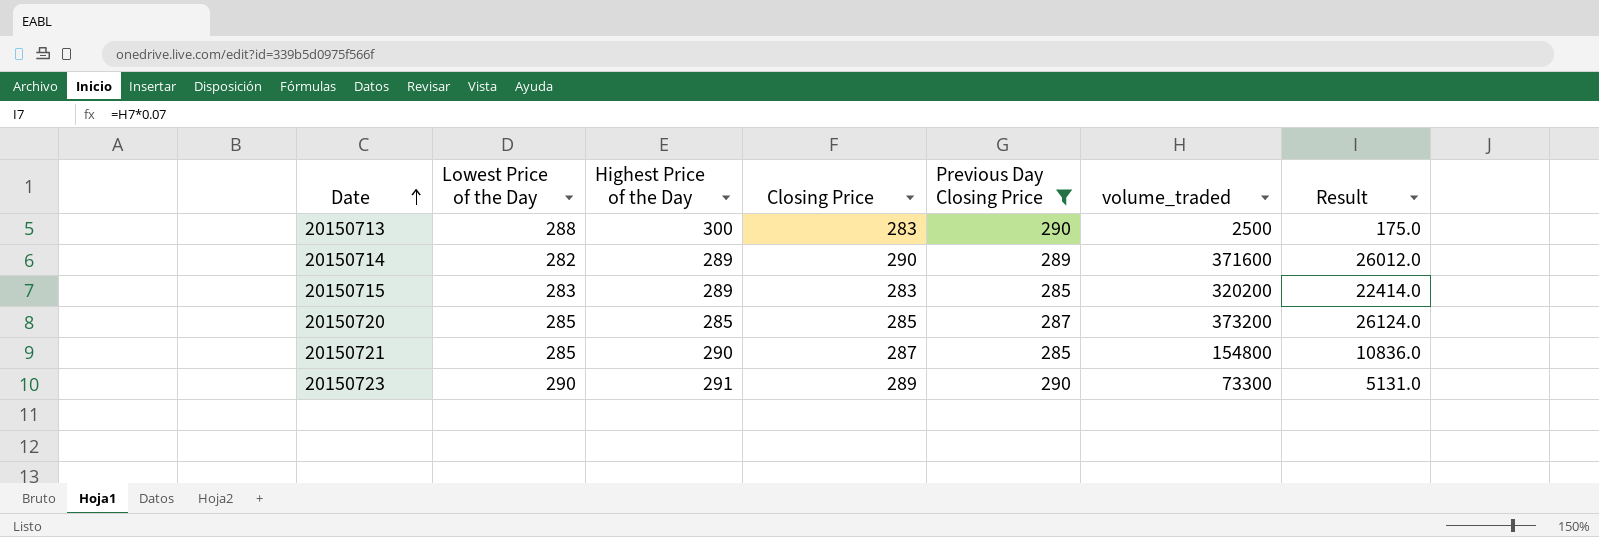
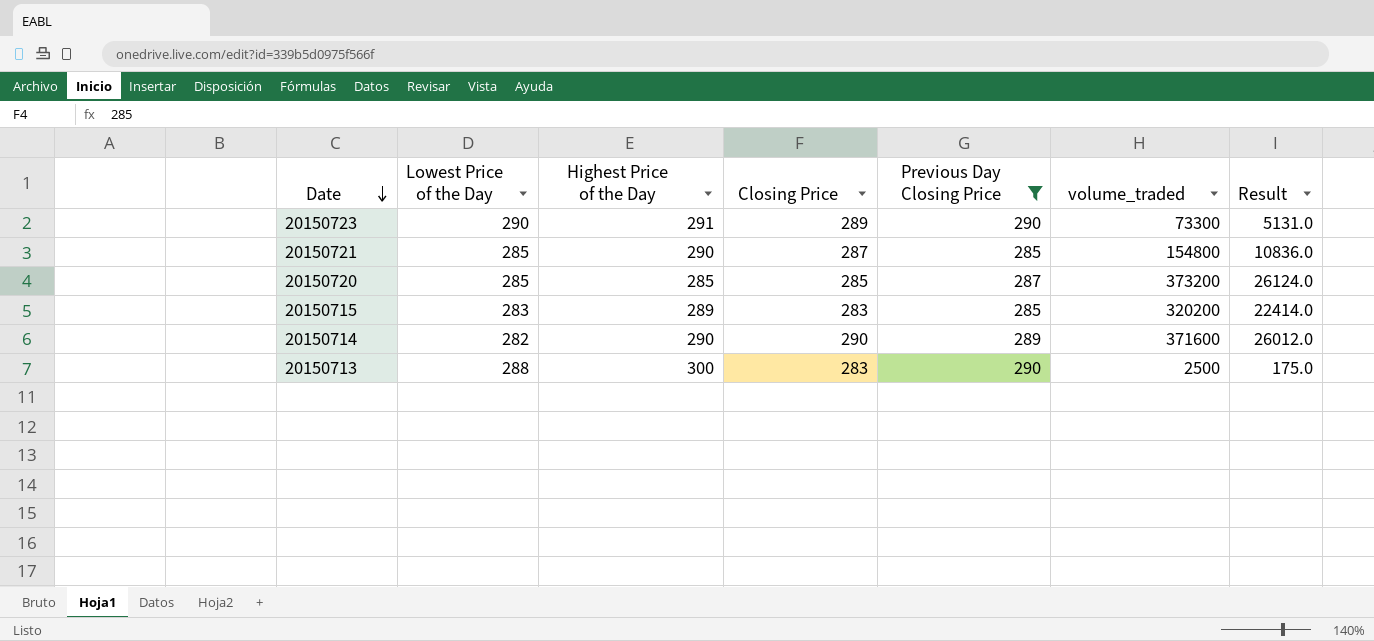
row order: Date ascending -> Date descending
20150714 | Highest Price of the Day: 289 -> 290

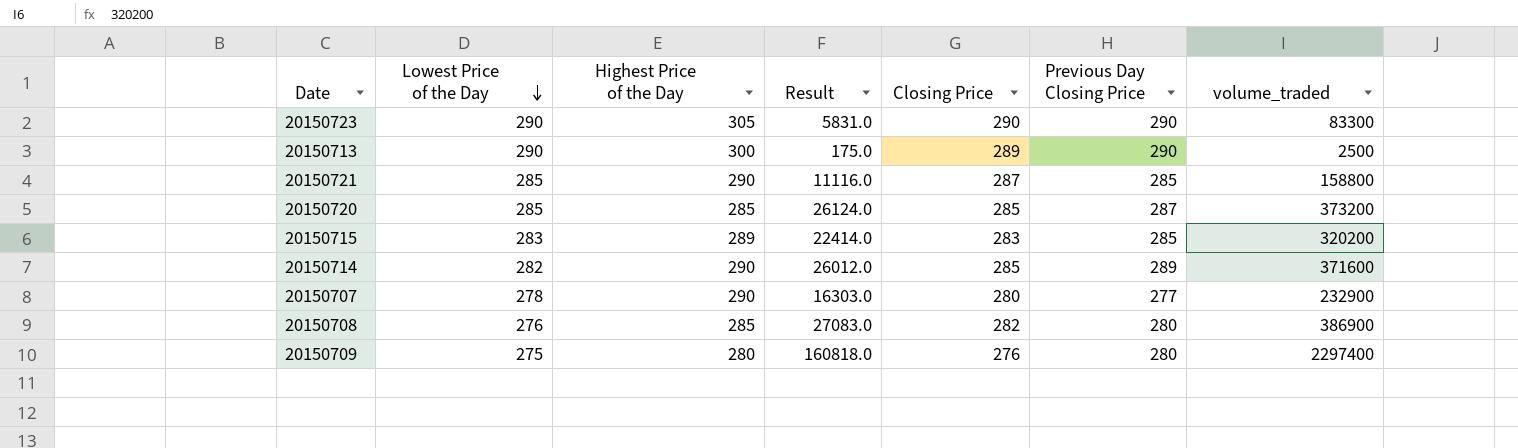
filter: Previous Day Closing Price >= 285 -> none
row order: Date descending -> Lowest Price of the Day descending
column Result | position: 7 -> 4
20150723 | Highest Price of the Day: 291 -> 305
20150723 | Result: 5131.0 -> 5831.0
20150723 | Closing Price: 289 -> 290
20150723 | volume_traded: 73300 -> 83300
20150713 | Lowest Price of the Day: 288 -> 290
20150713 | Closing Price: 283 -> 289
20150721 | Result: 10836.0 -> 11116.0
20150721 | volume_traded: 154800 -> 158800
20150714 | Closing Price: 290 -> 285

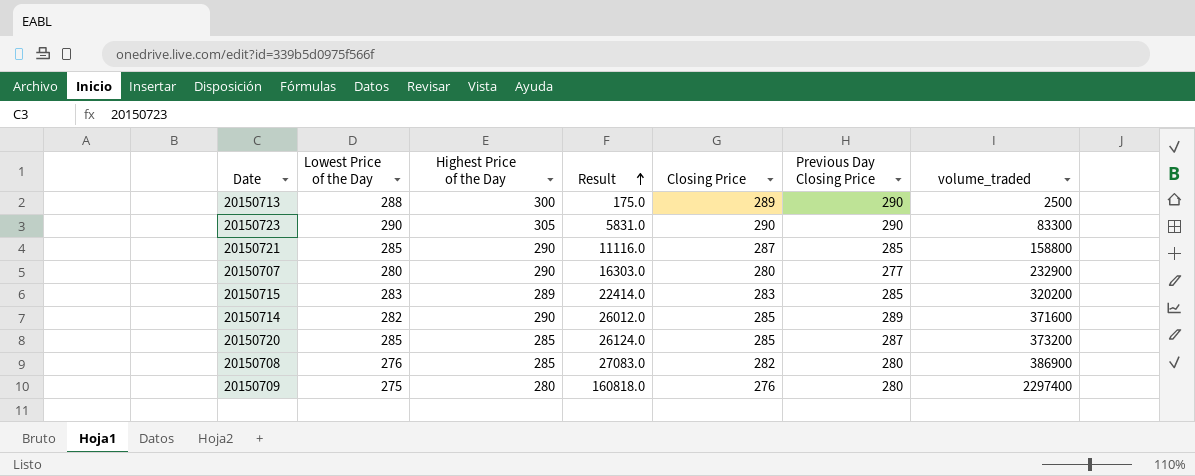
row order: Lowest Price of the Day descending -> Result ascending
20150713 | Lowest Price of the Day: 290 -> 288
20150707 | Lowest Price of the Day: 278 -> 280

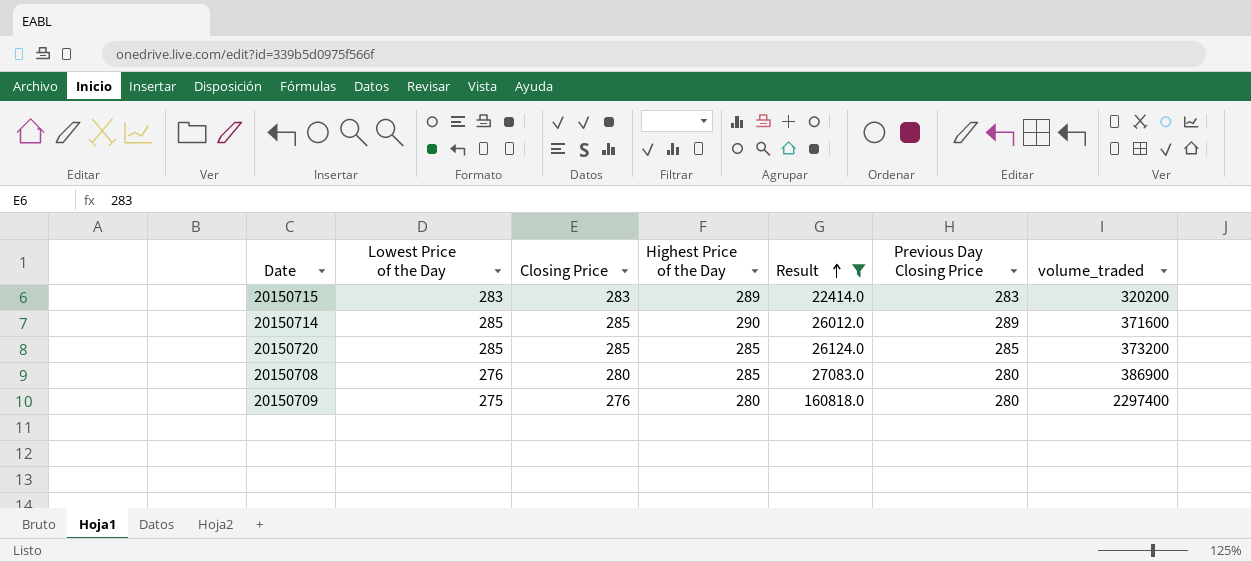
filter: none -> Result >= 22414.0
column Closing Price | position: 5 -> 3
20150715 | Previous Day Closing Price: 285 -> 283
20150714 | Lowest Price of the Day: 282 -> 285
20150720 | Previous Day Closing Price: 287 -> 285
20150708 | Closing Price: 282 -> 280

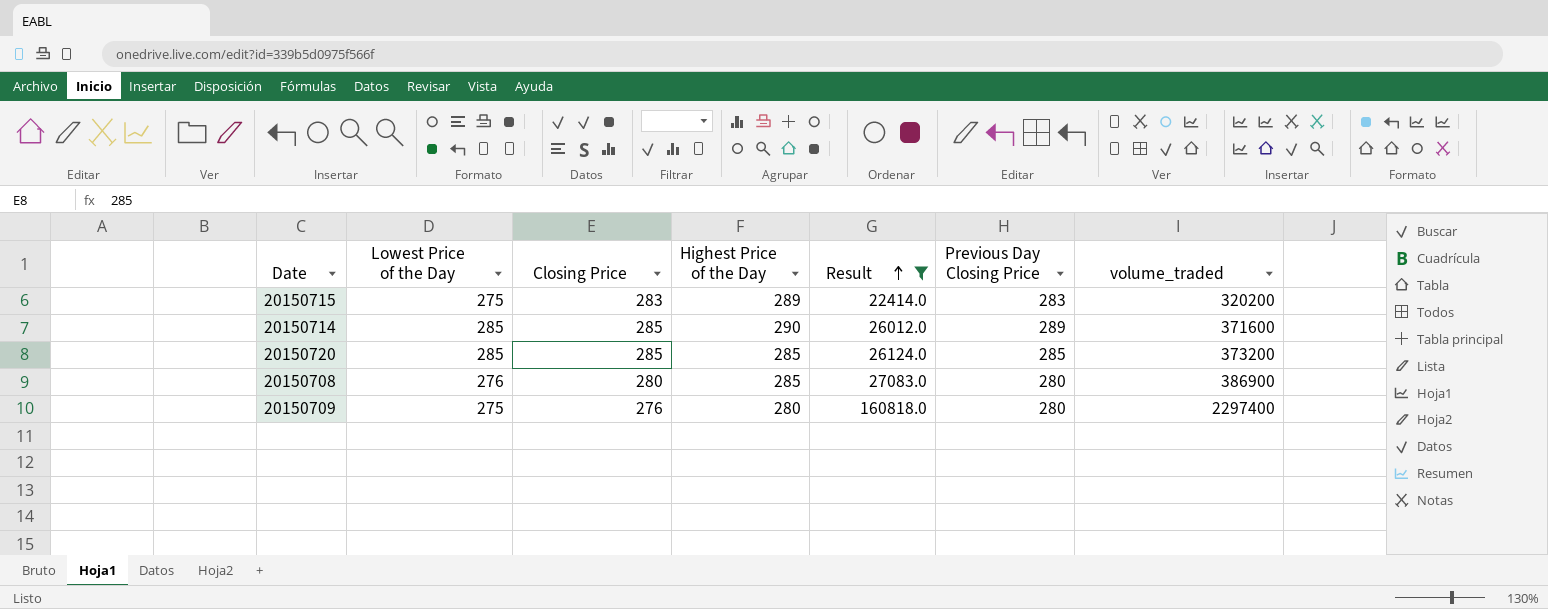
20150715 | Lowest Price of the Day: 283 -> 275

